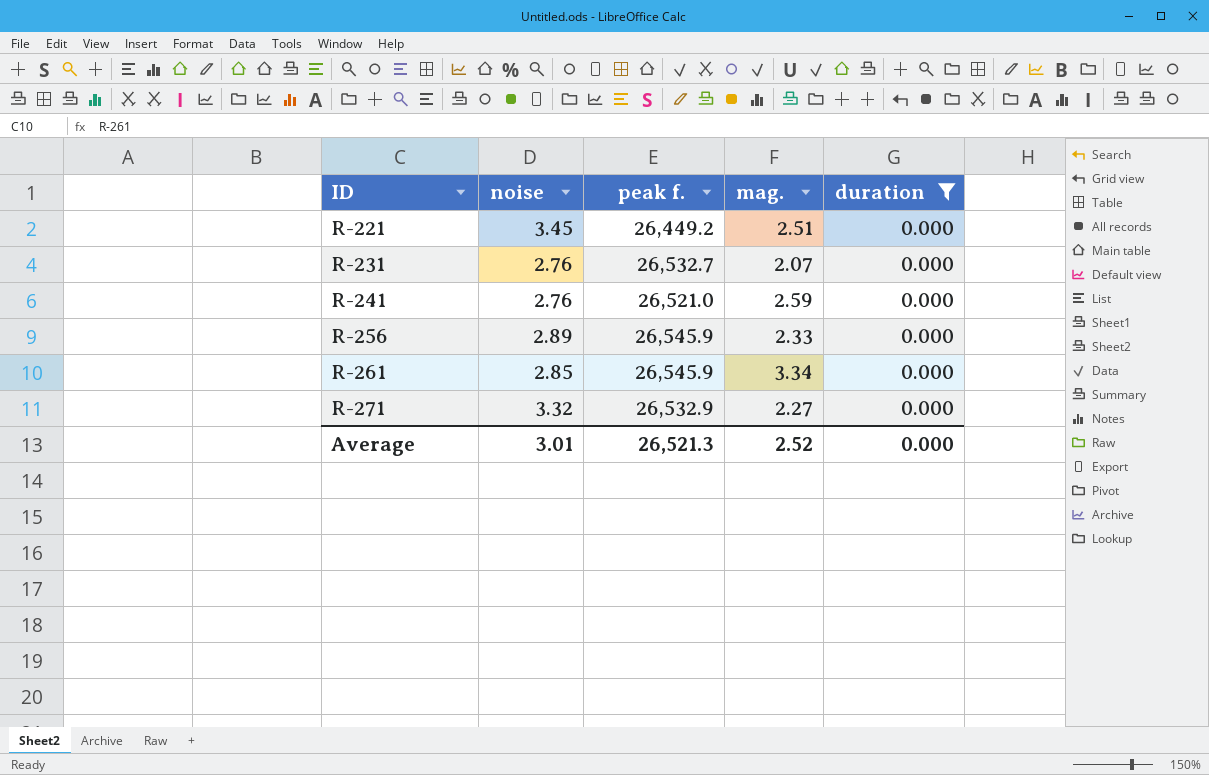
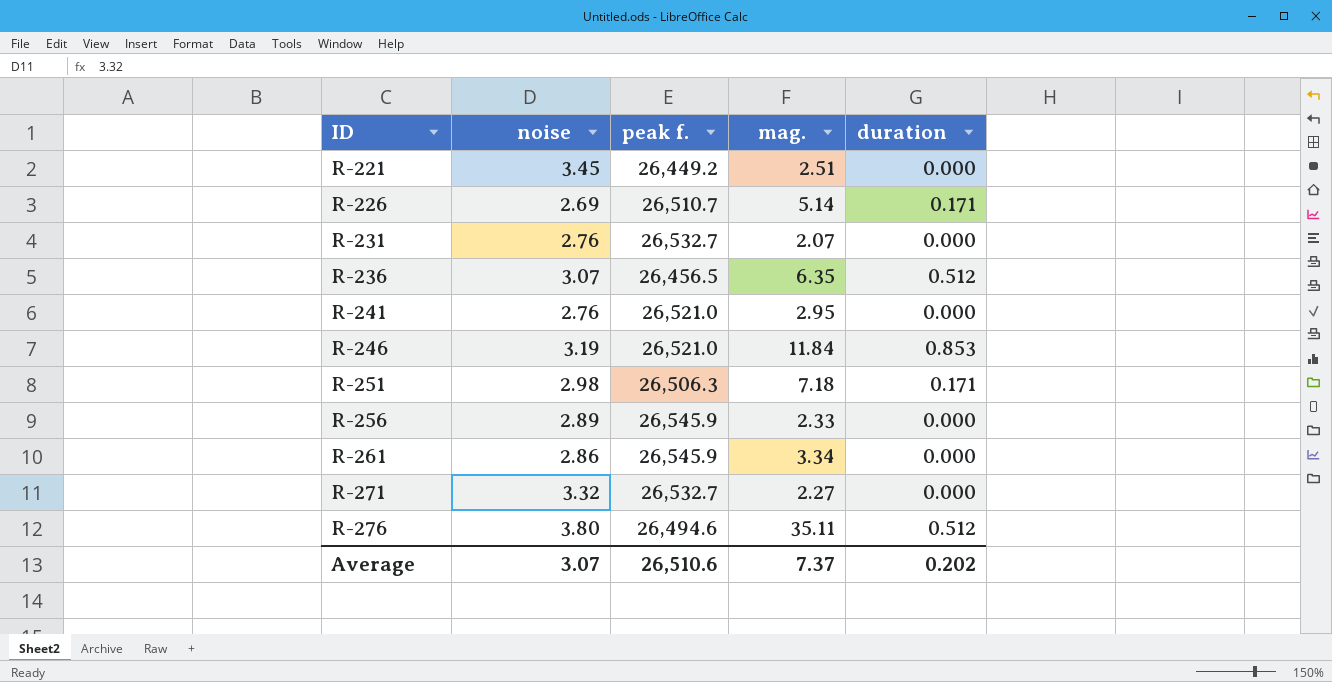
filter: duration = 0.000 -> none
R-241 | mag.: 2.59 -> 2.95
R-261 | noise: 2.85 -> 2.86
R-271 | peak f.: 26,532.9 -> 26,532.7
Average | noise: 3.01 -> 3.07
Average | peak f.: 26,521.3 -> 26,510.6
Average | mag.: 2.52 -> 7.37
Average | duration: 0.000 -> 0.202

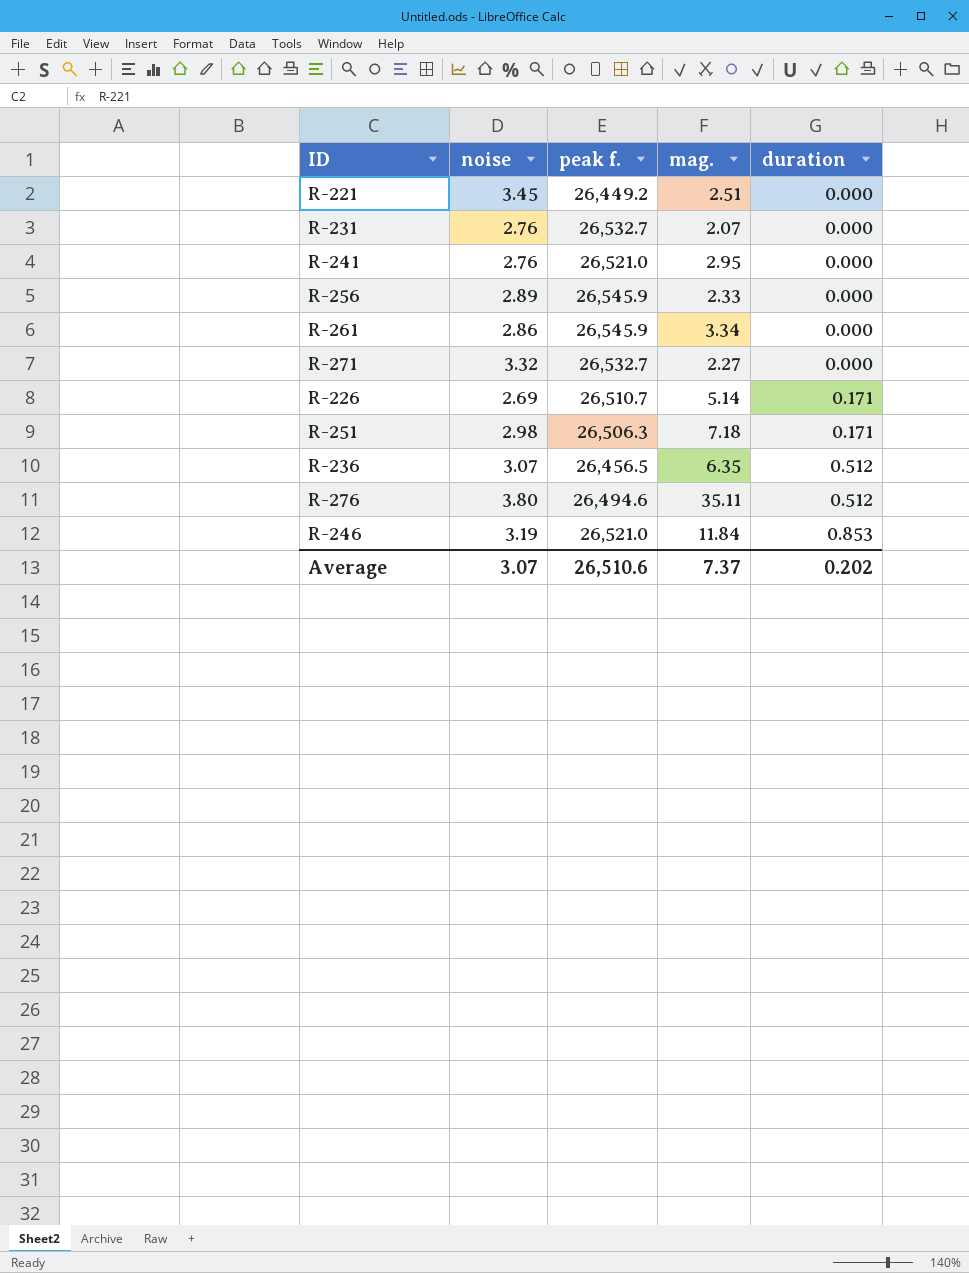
row order: ID ascending -> duration ascending

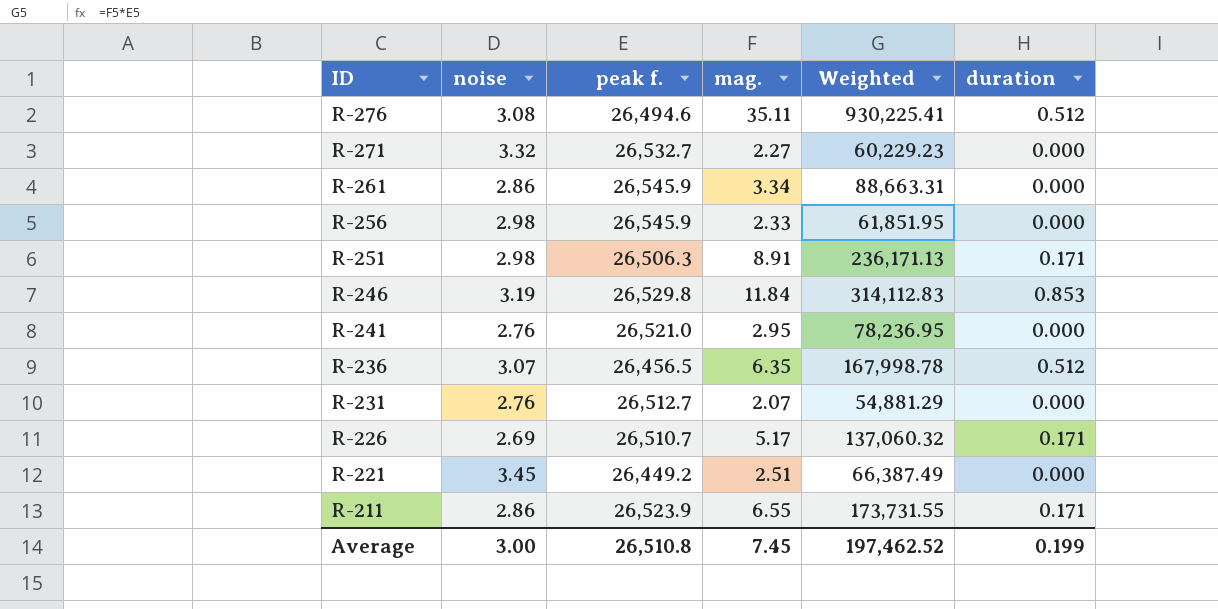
row order: duration ascending -> ID descending
column Weighted | formula: none -> [peak f.] * [mag.]
R-276 | noise: 3.80 -> 3.08
R-256 | noise: 2.89 -> 2.98
R-251 | mag.: 7.18 -> 8.91
R-246 | peak f.: 26,521.0 -> 26,529.8
R-231 | peak f.: 26,532.7 -> 26,512.7
R-226 | mag.: 5.14 -> 5.17
row R-211: none -> 2.86 | 26,523.9 | 6.55 | 173,731.55 | 0.171
Average | noise: 3.07 -> 3.00
Average | peak f.: 26,510.6 -> 26,510.8
Average | mag.: 7.37 -> 7.45
Average | duration: 0.202 -> 0.199

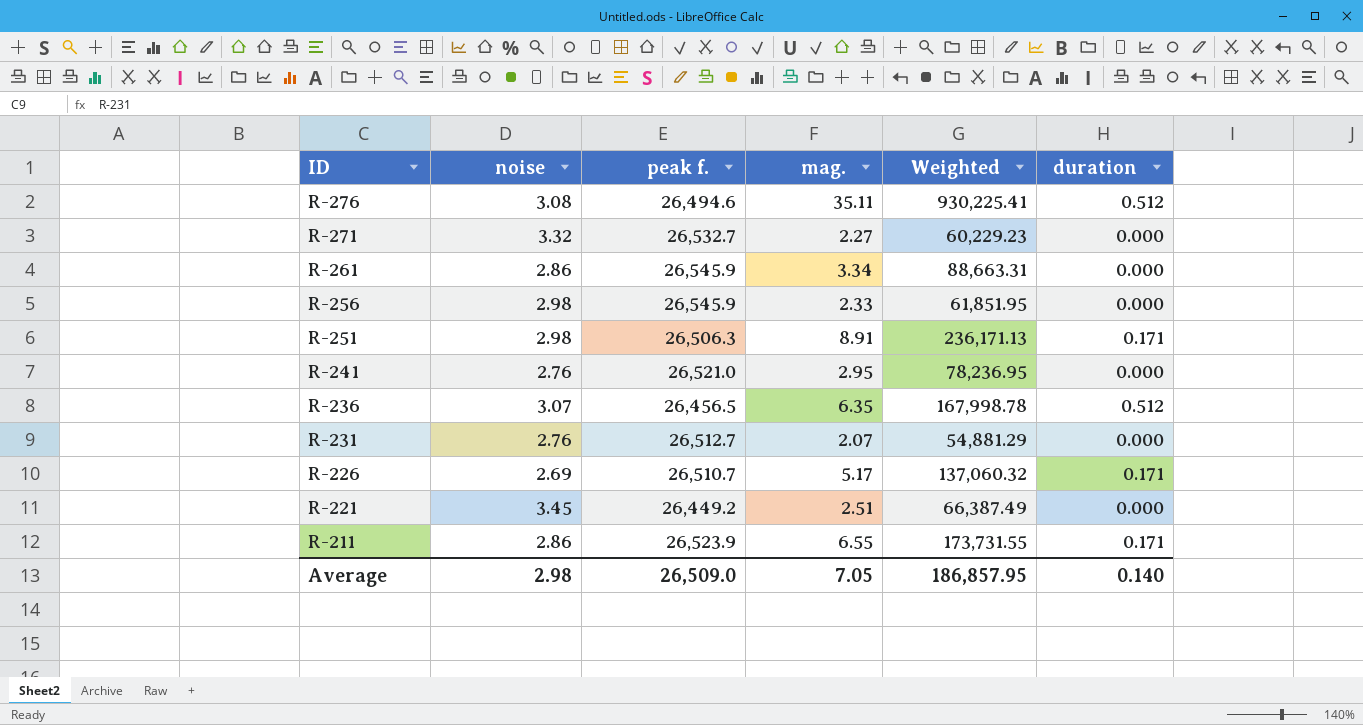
row R-246: 3.19 | 26,529.8 | 11.84 | 314,112.83 | 0.853 -> none
Average | noise: 3.00 -> 2.98
Average | peak f.: 26,510.8 -> 26,509.0
Average | mag.: 7.45 -> 7.05
Average | Weighted: 197,462.52 -> 186,857.95
Average | duration: 0.199 -> 0.140

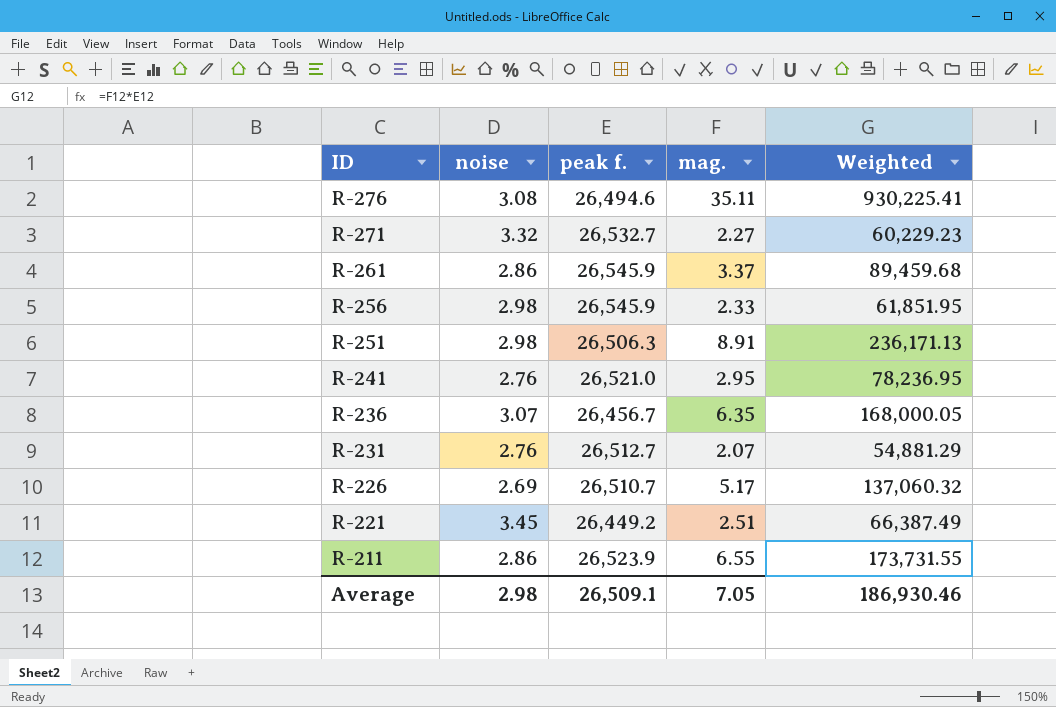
column duration | position: 6 -> none
R-261 | mag.: 3.34 -> 3.37
R-261 | Weighted: 88,663.31 -> 89,459.68
R-236 | peak f.: 26,456.5 -> 26,456.7
R-236 | Weighted: 167,998.78 -> 168,000.05
Average | peak f.: 26,509.0 -> 26,509.1
Average | Weighted: 186,857.95 -> 186,930.46

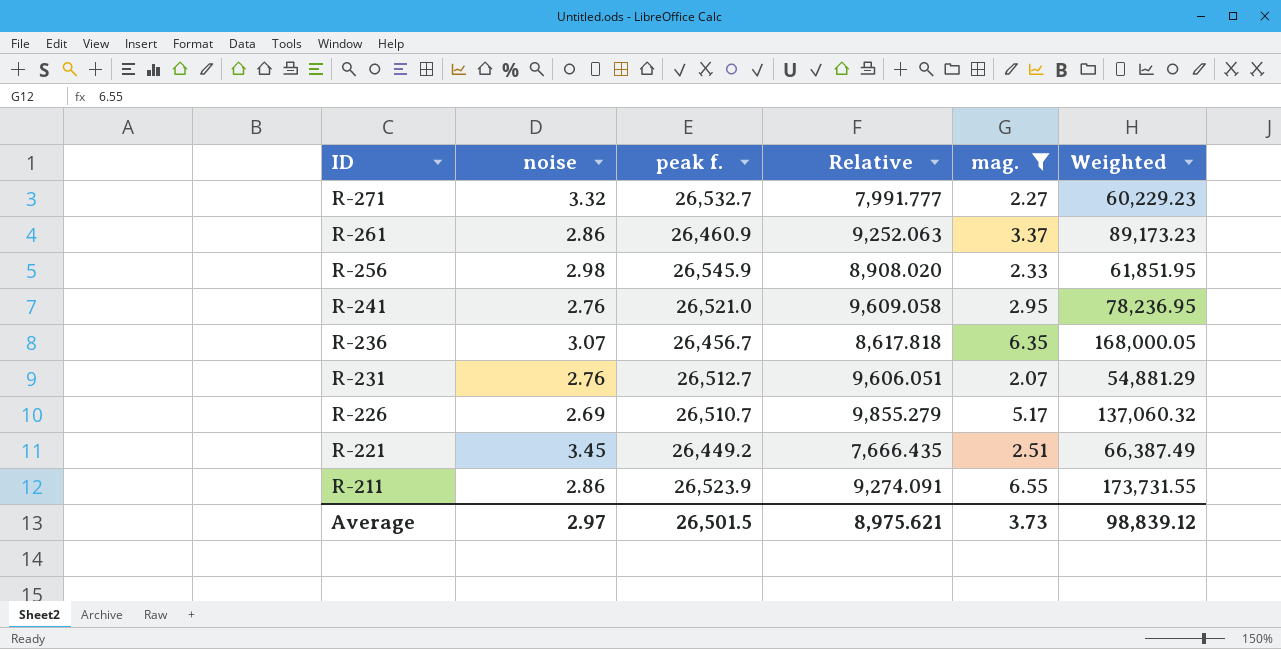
filter: none -> mag. <= 6.55
column Relative | formula: none -> [peak f.] / [noise]
R-261 | peak f.: 26,545.9 -> 26,460.9
R-261 | Weighted: 89,459.68 -> 89,173.23
Average | noise: 2.98 -> 2.97
Average | peak f.: 26,509.1 -> 26,501.5
Average | mag.: 7.05 -> 3.73
Average | Weighted: 186,930.46 -> 98,839.12

